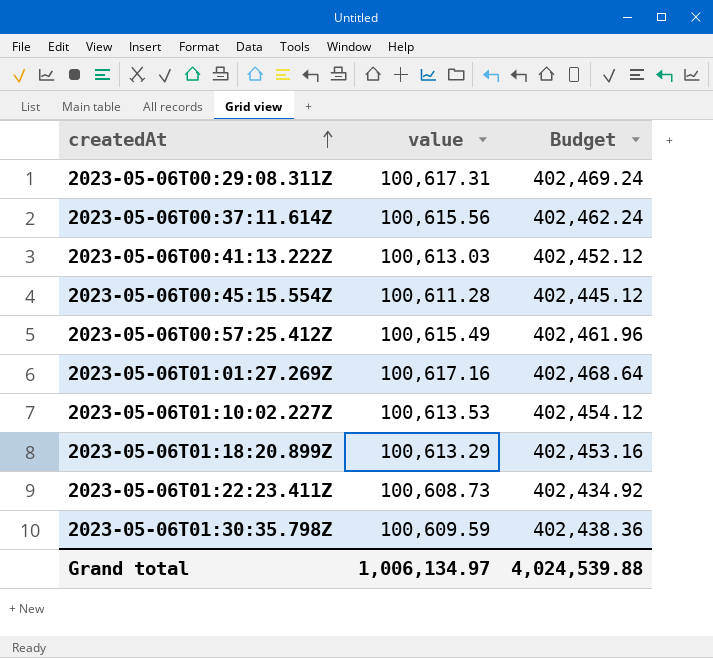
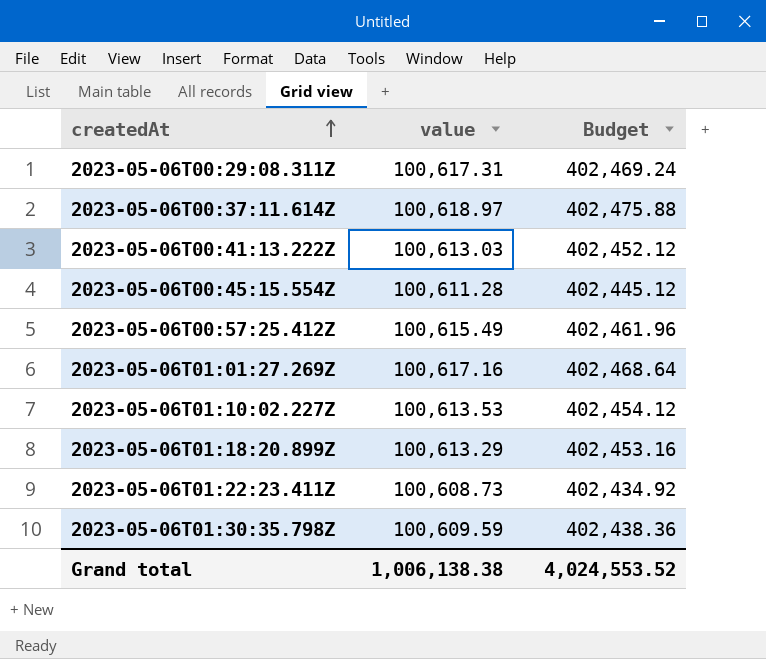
2023-05-06T00:37:11.614Z | value: 100,615.56 -> 100,618.97
2023-05-06T00:37:11.614Z | Budget: 402,462.24 -> 402,475.88
Grand total | value: 1,006,134.97 -> 1,006,138.38
Grand total | Budget: 4,024,539.88 -> 4,024,553.52

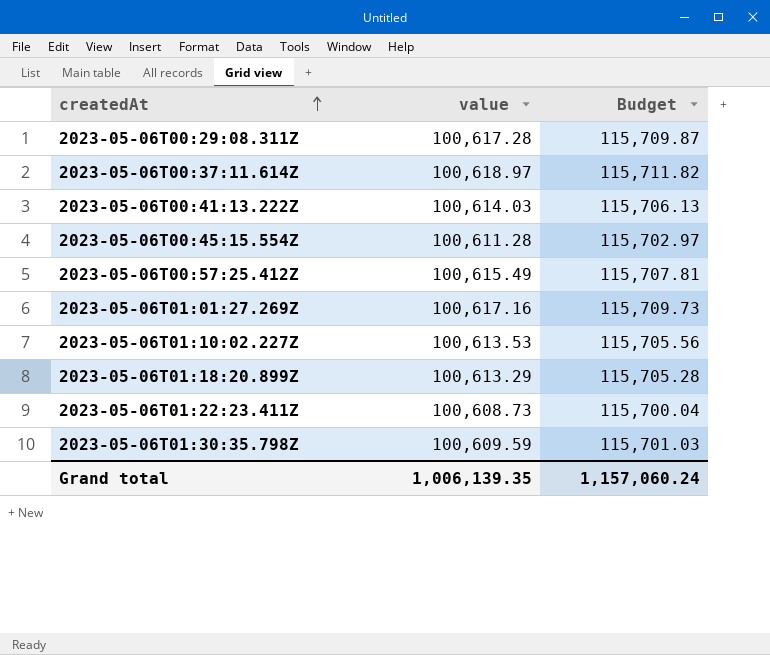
column Budget | formula: [value] * 4 -> [value] * 1.15
2023-05-06T00:29:08.311Z | value: 100,617.31 -> 100,617.28
2023-05-06T00:41:13.222Z | value: 100,613.03 -> 100,614.03
Grand total | value: 1,006,138.38 -> 1,006,139.35
Grand total | Budget: 4,024,553.52 -> 1,157,060.24

